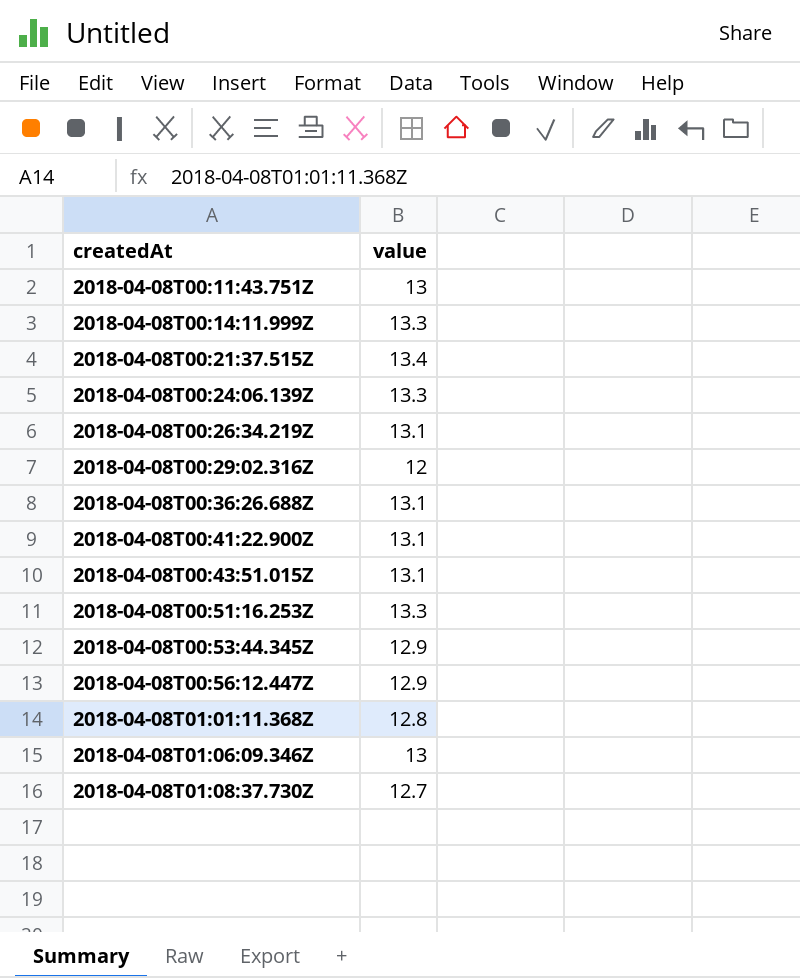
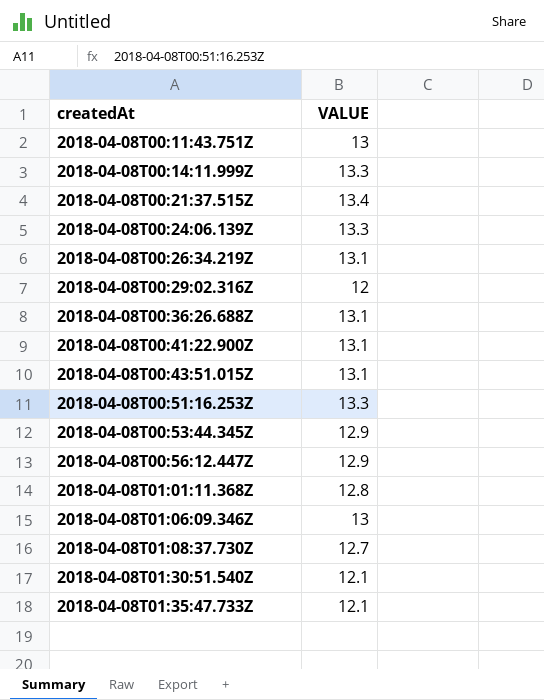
column name: value -> VALUE
row 2018-04-08T01:30:51.540Z: none -> 12.1
row 2018-04-08T01:35:47.733Z: none -> 12.1

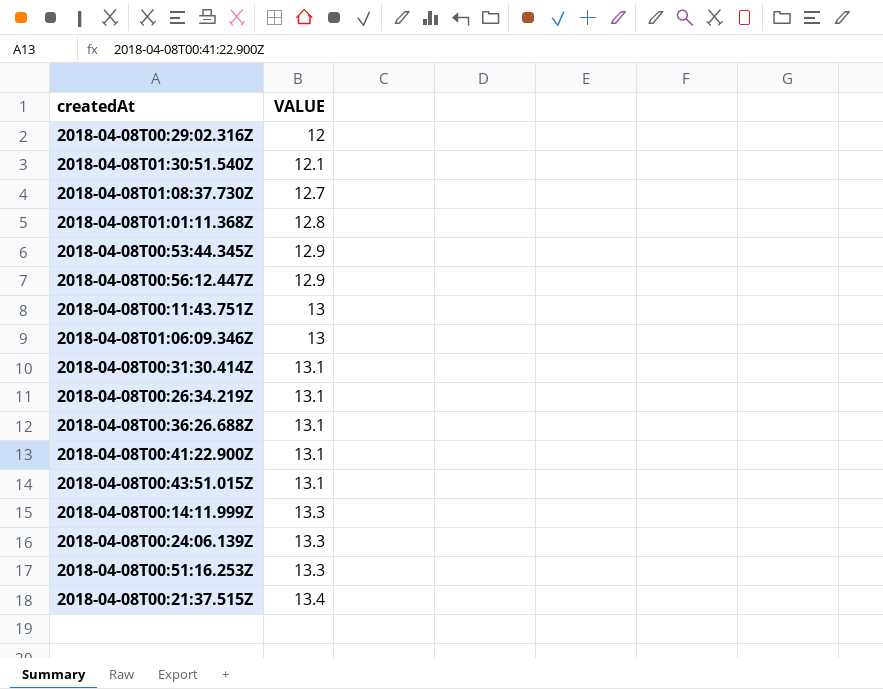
row order: createdAt ascending -> VALUE ascending
row 2018-04-08T01:35:47.733Z: 12.1 -> none
row 2018-04-08T00:31:30.414Z: none -> 13.1

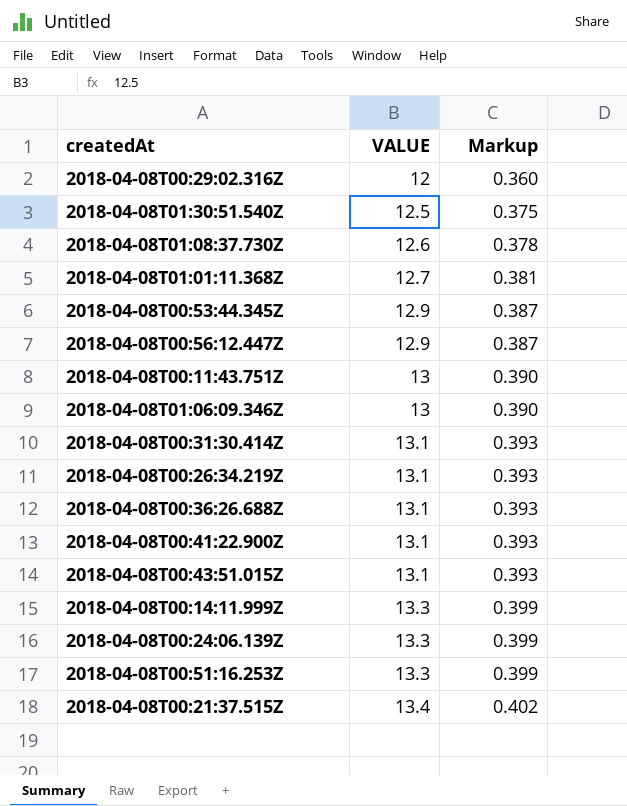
column Markup | formula: none -> [VALUE] * 0.03
2018-04-08T01:30:51.540Z | VALUE: 12.1 -> 12.5
2018-04-08T01:08:37.730Z | VALUE: 12.7 -> 12.6
2018-04-08T01:01:11.368Z | VALUE: 12.8 -> 12.7

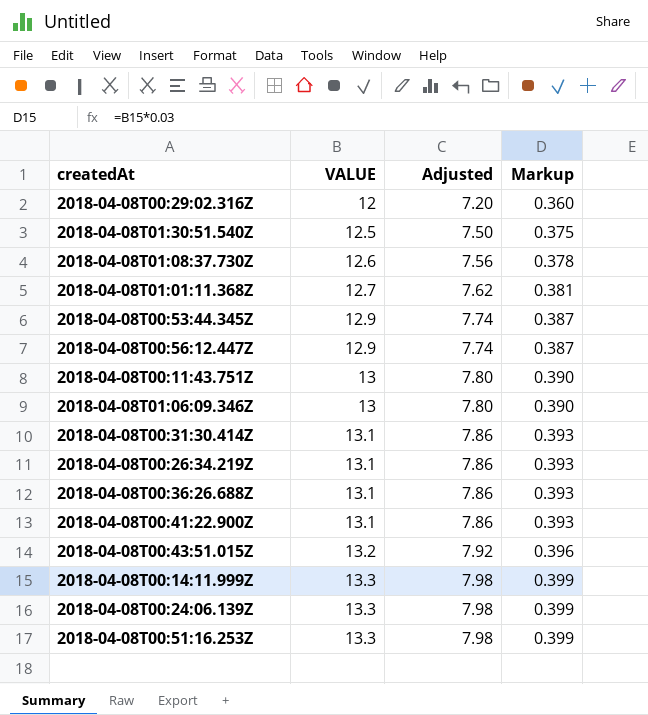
column Adjusted | formula: none -> [VALUE] * 0.6
row 2018-04-08T00:21:37.515Z: 13.4 | 0.402 -> none
2018-04-08T00:43:51.015Z | VALUE: 13.1 -> 13.2
2018-04-08T00:43:51.015Z | Markup: 0.393 -> 0.396

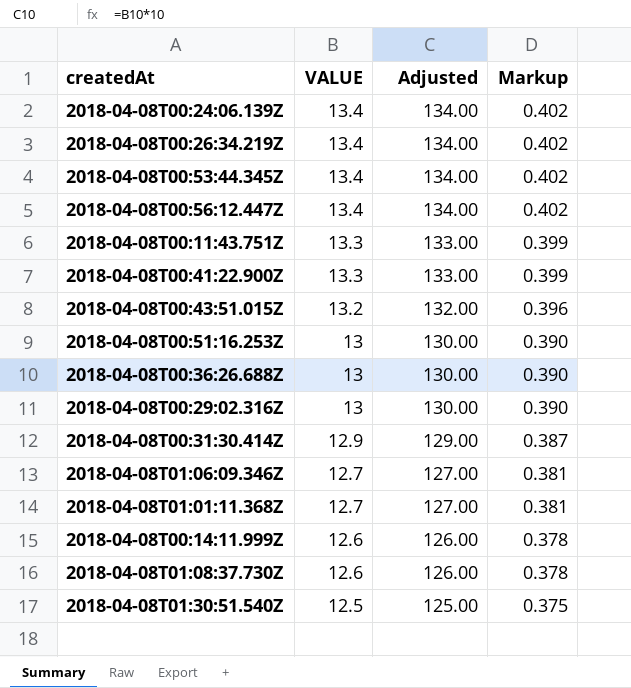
row order: VALUE ascending -> VALUE descending
column Adjusted | formula: [VALUE] * 0.6 -> [VALUE] * 10
2018-04-08T00:24:06.139Z | VALUE: 13.3 -> 13.4
2018-04-08T00:24:06.139Z | Markup: 0.399 -> 0.402
2018-04-08T00:26:34.219Z | VALUE: 13.1 -> 13.4
2018-04-08T00:26:34.219Z | Markup: 0.393 -> 0.402
2018-04-08T00:53:44.345Z | VALUE: 12.9 -> 13.4
2018-04-08T00:53:44.345Z | Markup: 0.387 -> 0.402
2018-04-08T00:56:12.447Z | VALUE: 12.9 -> 13.4
2018-04-08T00:56:12.447Z | Markup: 0.387 -> 0.402
2018-04-08T00:11:43.751Z | VALUE: 13 -> 13.3
2018-04-08T00:11:43.751Z | Markup: 0.390 -> 0.399
2018-04-08T00:41:22.900Z | VALUE: 13.1 -> 13.3
2018-04-08T00:41:22.900Z | Markup: 0.393 -> 0.399
2018-04-08T00:51:16.253Z | VALUE: 13.3 -> 13
2018-04-08T00:51:16.253Z | Markup: 0.399 -> 0.390
2018-04-08T00:36:26.688Z | VALUE: 13.1 -> 13
2018-04-08T00:36:26.688Z | Markup: 0.393 -> 0.390
2018-04-08T00:29:02.316Z | VALUE: 12 -> 13
2018-04-08T00:29:02.316Z | Markup: 0.360 -> 0.390
2018-04-08T00:31:30.414Z | VALUE: 13.1 -> 12.9
2018-04-08T00:31:30.414Z | Markup: 0.393 -> 0.387
2018-04-08T01:06:09.346Z | VALUE: 13 -> 12.7
2018-04-08T01:06:09.346Z | Markup: 0.390 -> 0.381
2018-04-08T00:14:11.999Z | VALUE: 13.3 -> 12.6
2018-04-08T00:14:11.999Z | Markup: 0.399 -> 0.378

